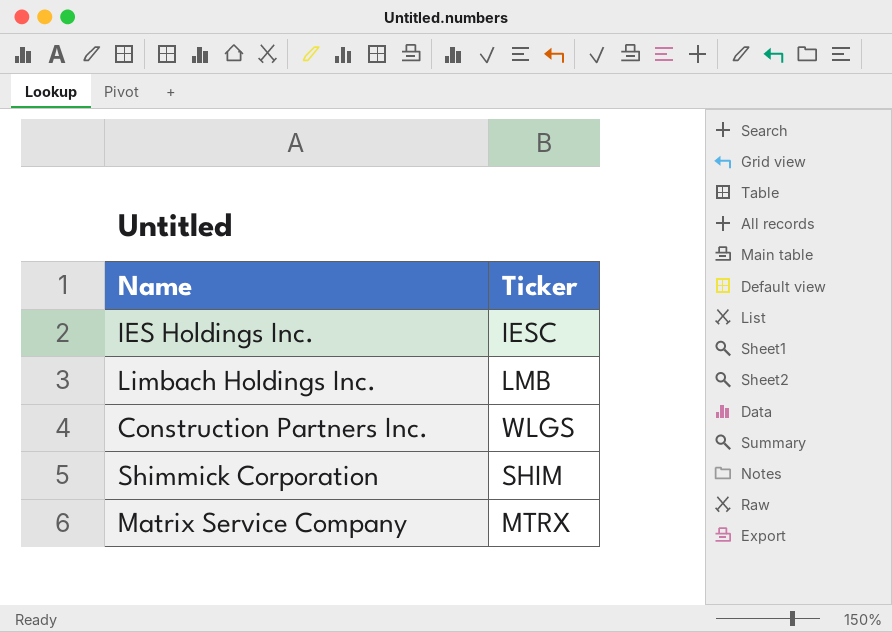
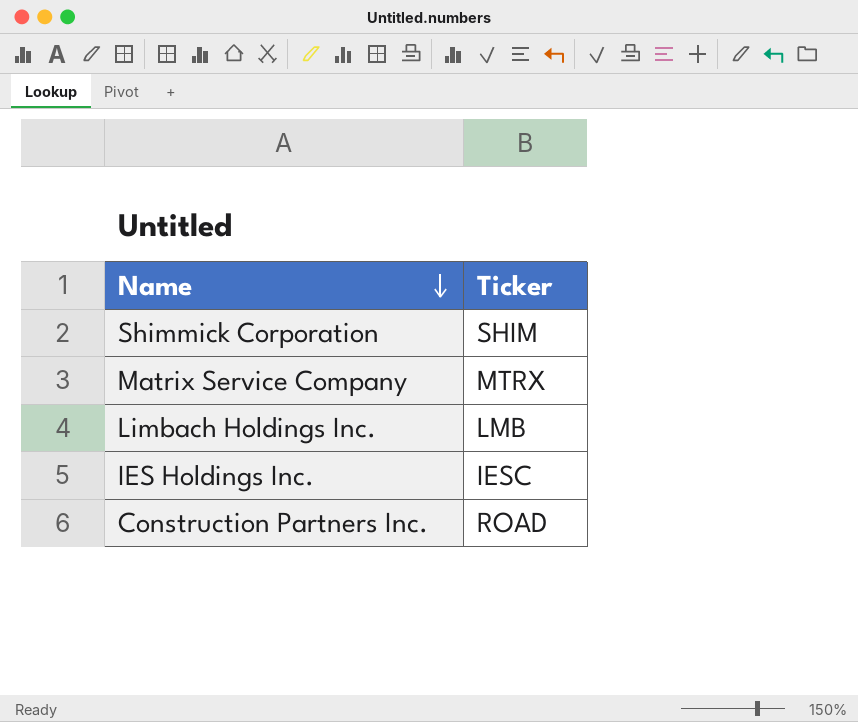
row order: none -> Name descending
Construction Partners Inc. | Ticker: WLGS -> ROAD

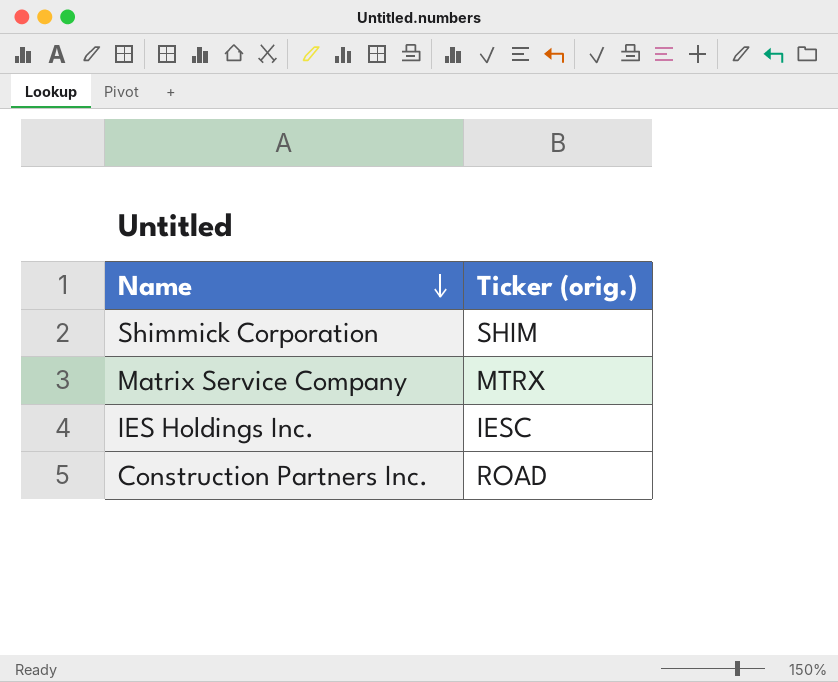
column name: Ticker -> Ticker (orig.)
row Limbach Holdings Inc.: LMB -> none

